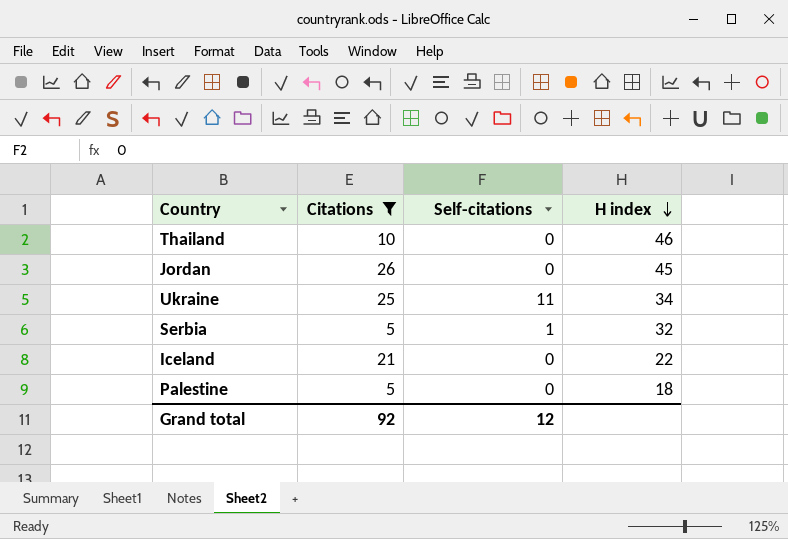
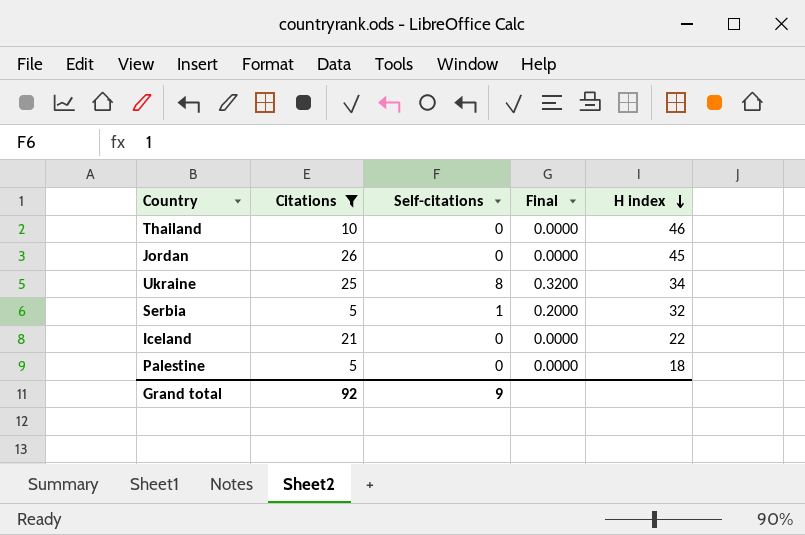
column Final | formula: none -> [Self-citations] / [Citations]
Ukraine | Self-citations: 11 -> 8
Grand total | Self-citations: 12 -> 9

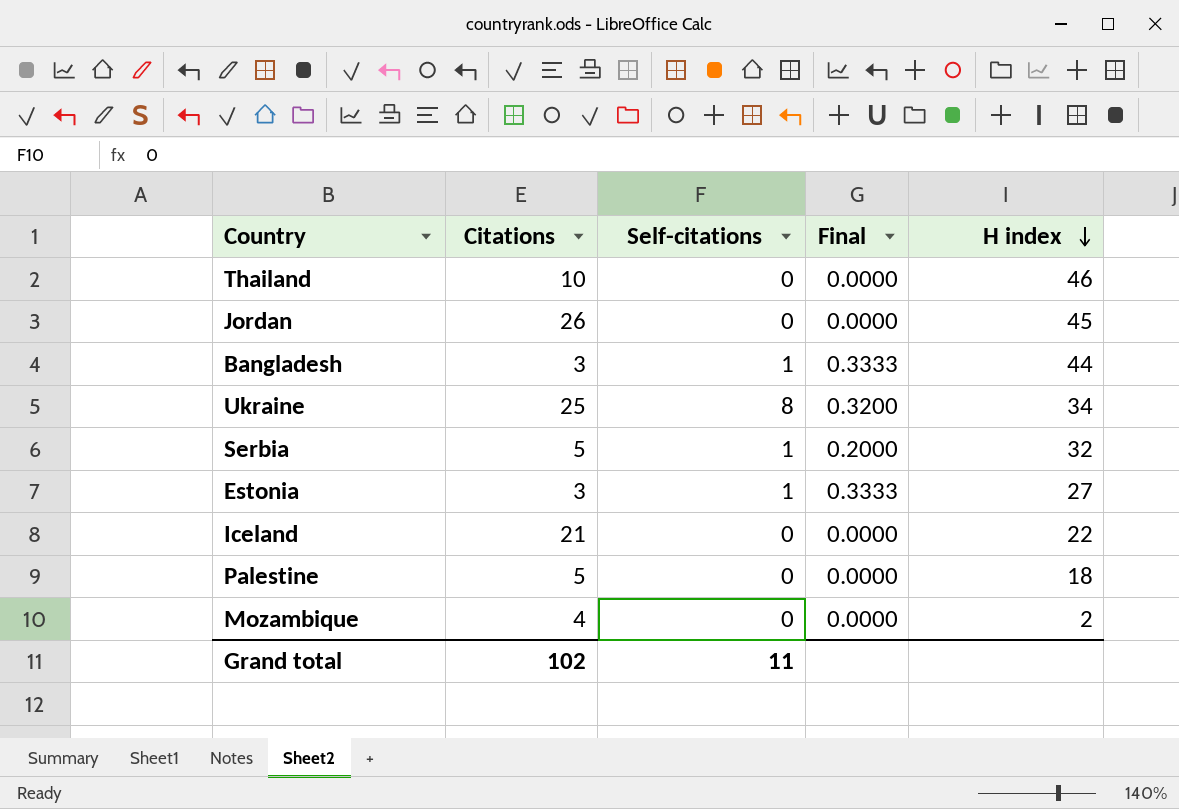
filter: Citations >= 5 -> none
Grand total | Citations: 92 -> 102
Grand total | Self-citations: 9 -> 11

